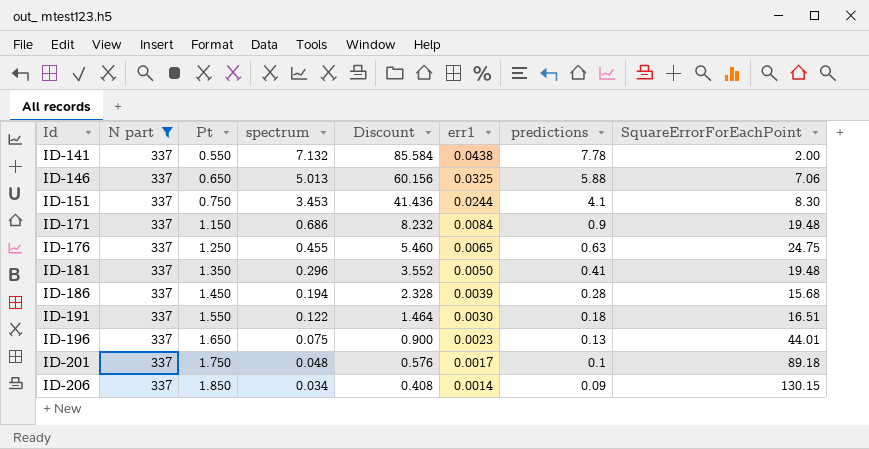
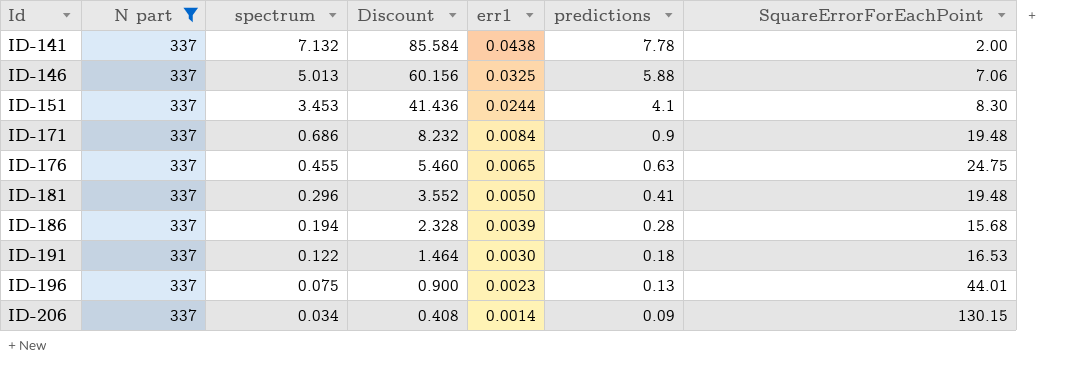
column Pt | position: 3 -> none
row ID-201: 337 | 1.750 | 0.048 | 0.576 | 0.0017 | 0.1 | 89.18 -> none
ID-191 | SquareErrorForEachPoint: 16.51 -> 16.53

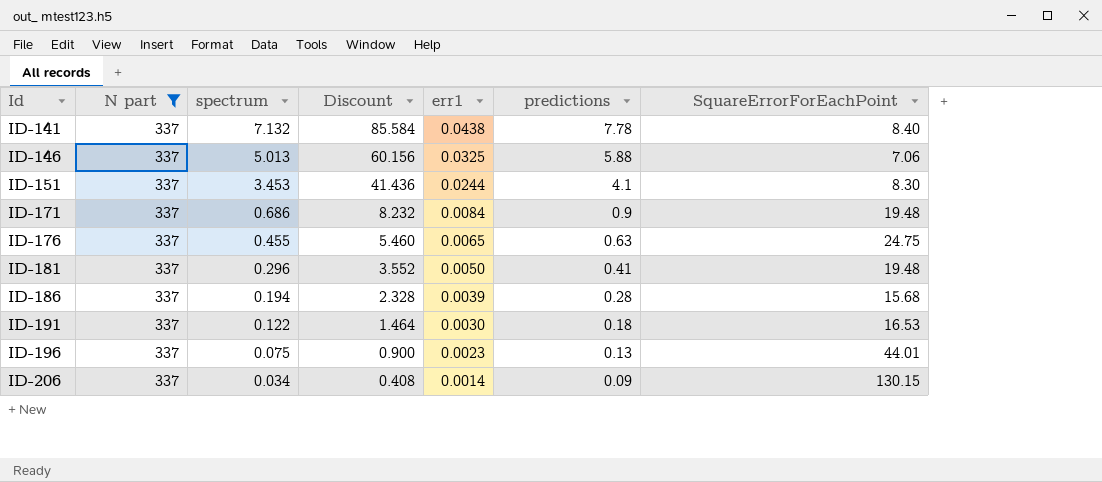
ID-141 | SquareErrorForEachPoint: 2.00 -> 8.40

